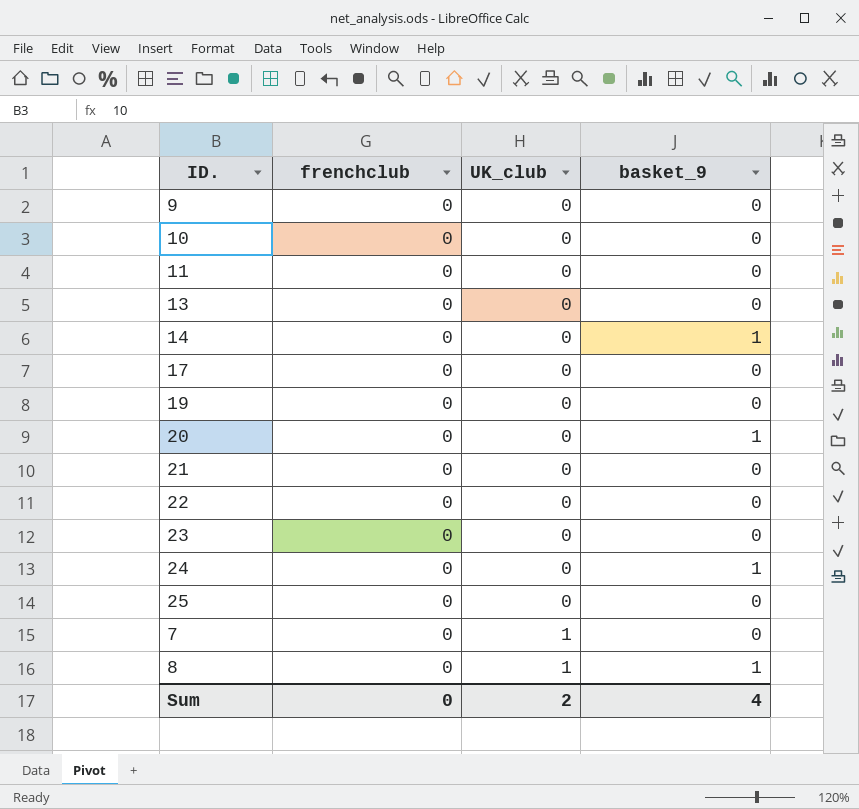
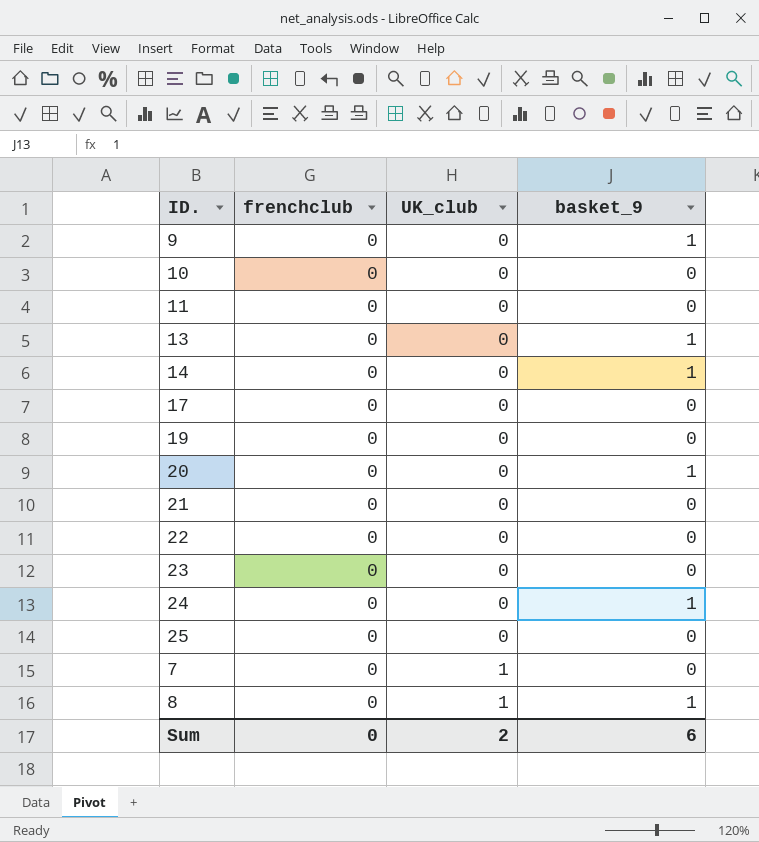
9 | basket_9: 0 -> 1
13 | basket_9: 0 -> 1
Sum | basket_9: 4 -> 6

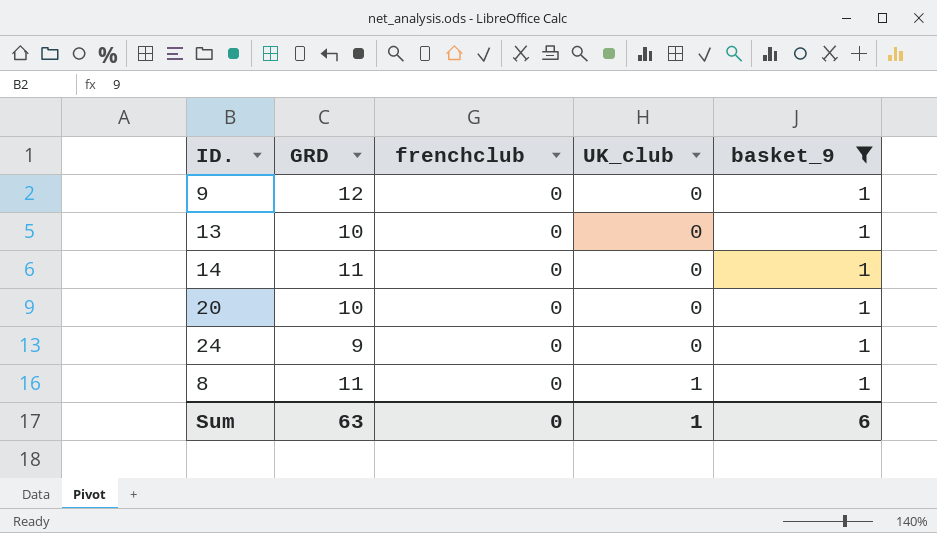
filter: none -> basket_9 = 1
column GRD | position: none -> 2
Sum | UK_club: 2 -> 1

